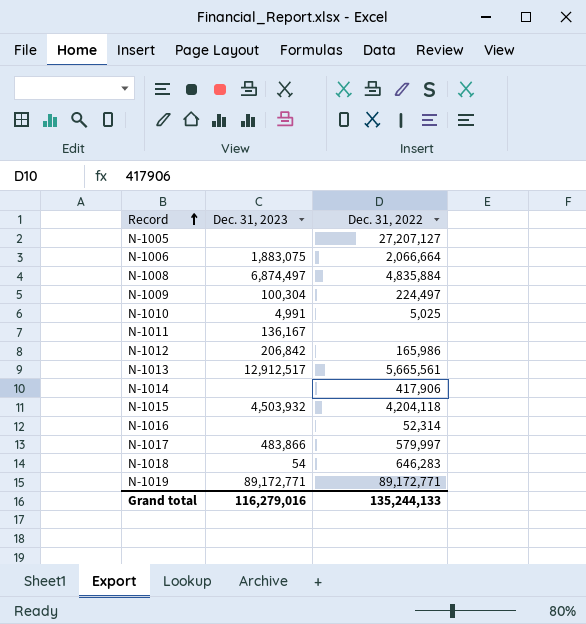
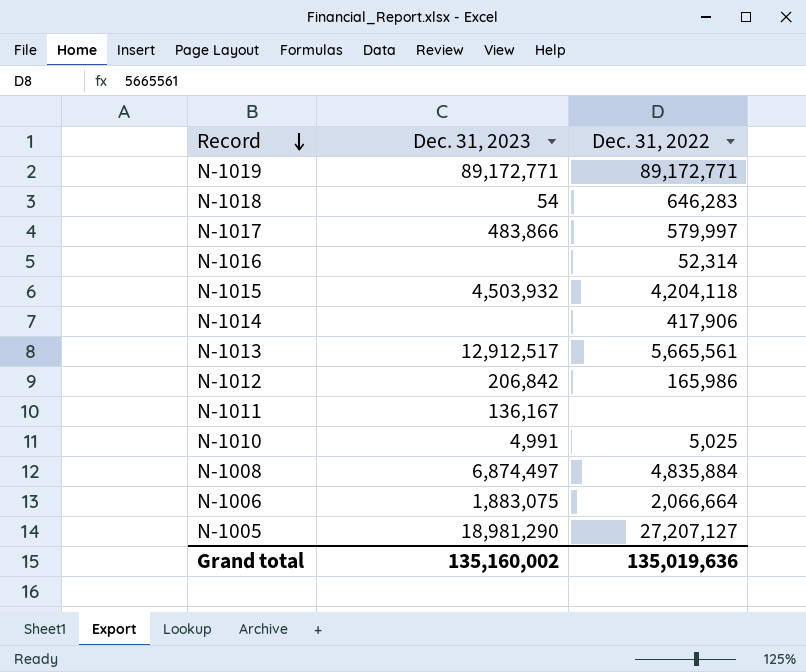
row order: Record ascending -> Record descending
row N-1009: 100,304 | 224,497 -> none
N-1005 | Dec. 31, 2023: none -> 18,981,290
Grand total | Dec. 31, 2023: 116,279,016 -> 135,160,002
Grand total | Dec. 31, 2022: 135,244,133 -> 135,019,636

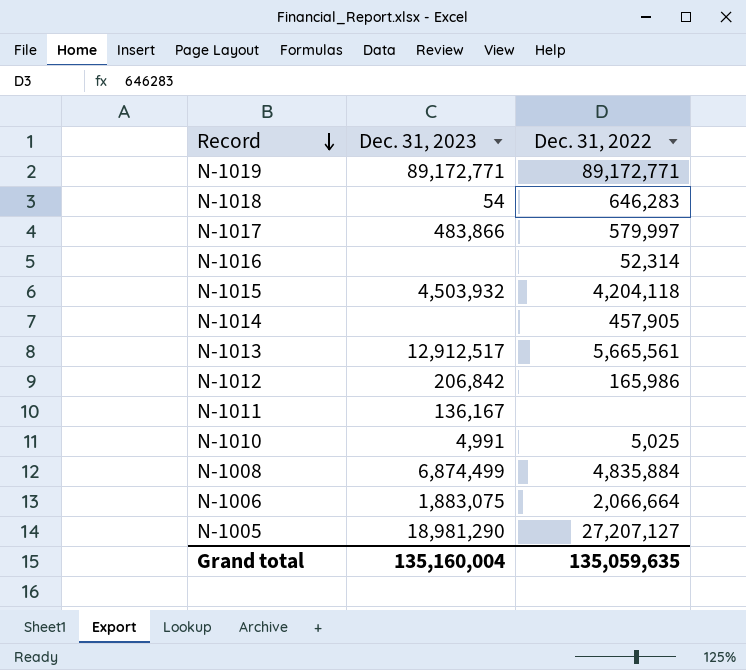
N-1014 | Dec. 31, 2022: 417,906 -> 457,905
N-1008 | Dec. 31, 2023: 6,874,497 -> 6,874,499
Grand total | Dec. 31, 2023: 135,160,002 -> 135,160,004
Grand total | Dec. 31, 2022: 135,019,636 -> 135,059,635

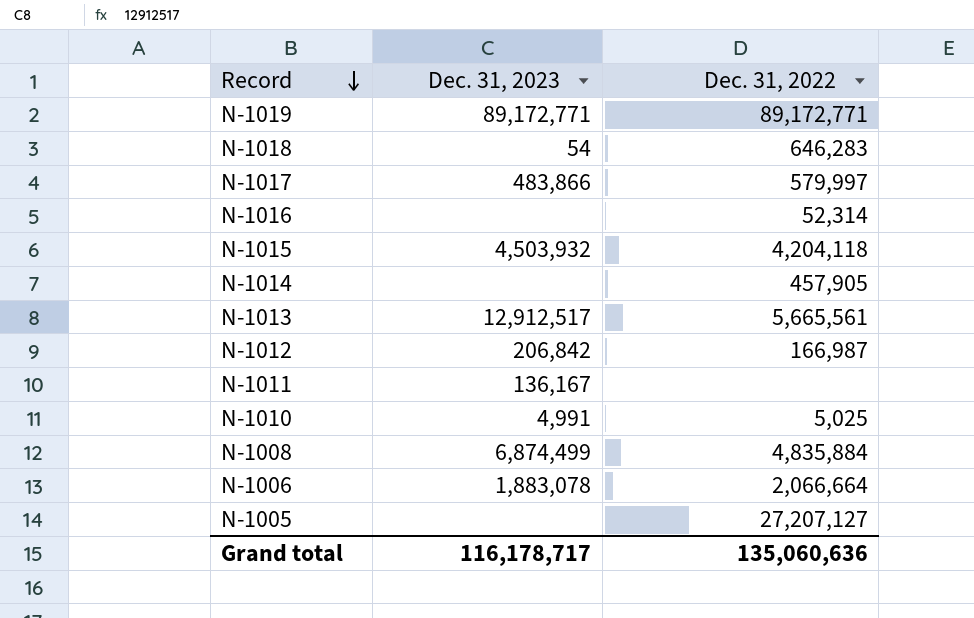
N-1012 | Dec. 31, 2022: 165,986 -> 166,987
N-1006 | Dec. 31, 2023: 1,883,075 -> 1,883,078
N-1005 | Dec. 31, 2023: 18,981,290 -> none
Grand total | Dec. 31, 2023: 135,160,004 -> 116,178,717
Grand total | Dec. 31, 2022: 135,059,635 -> 135,060,636

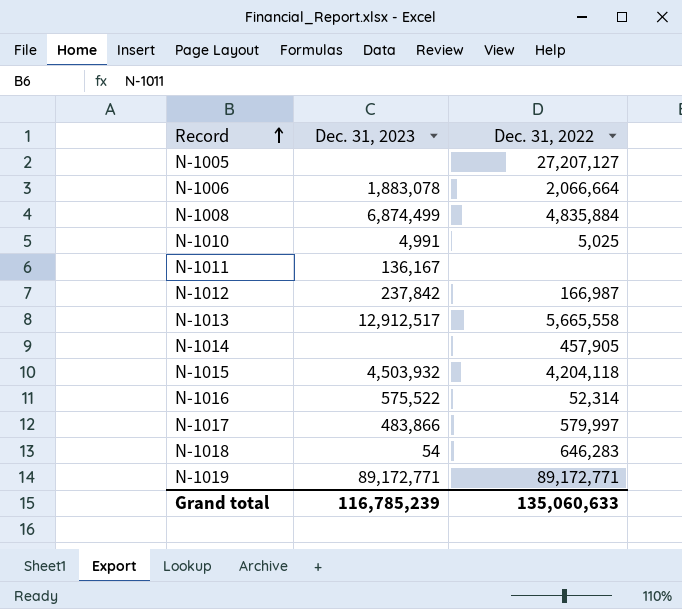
row order: Record descending -> Record ascending
N-1012 | Dec. 31, 2023: 206,842 -> 237,842
N-1013 | Dec. 31, 2022: 5,665,561 -> 5,665,558
N-1016 | Dec. 31, 2023: none -> 575,522
Grand total | Dec. 31, 2023: 116,178,717 -> 116,785,239
Grand total | Dec. 31, 2022: 135,060,636 -> 135,060,633

